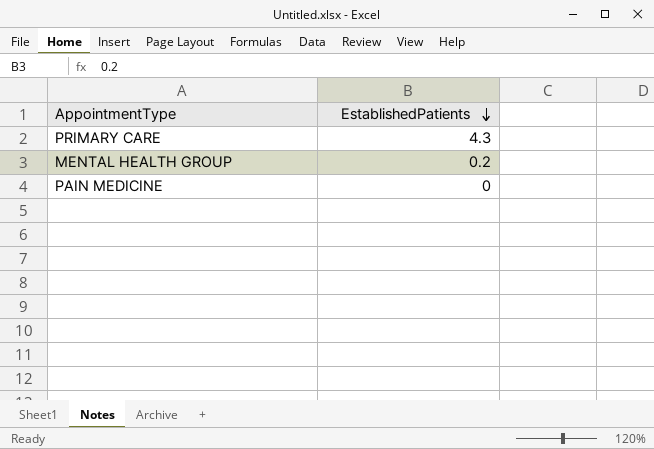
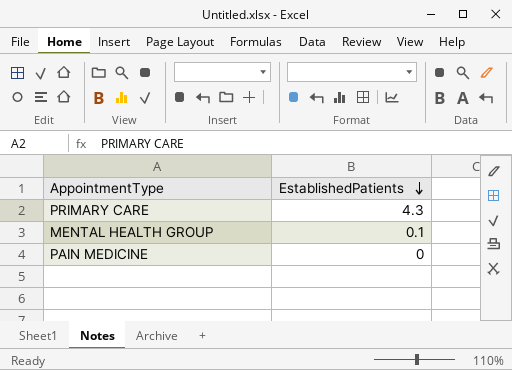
MENTAL HEALTH GROUP | EstablishedPatients: 0.2 -> 0.1

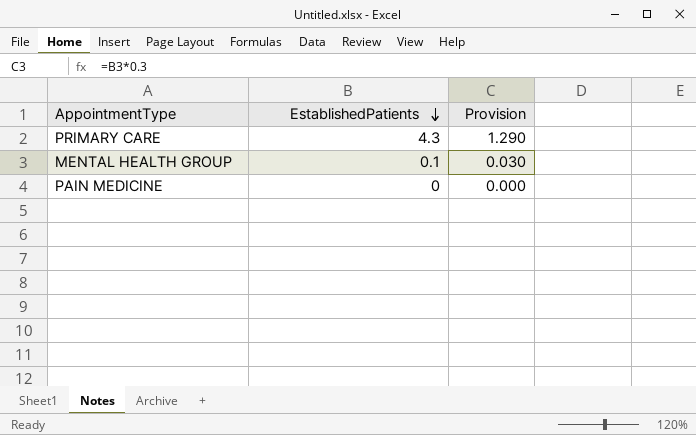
column Provision | formula: none -> [EstablishedPatients] * 0.3

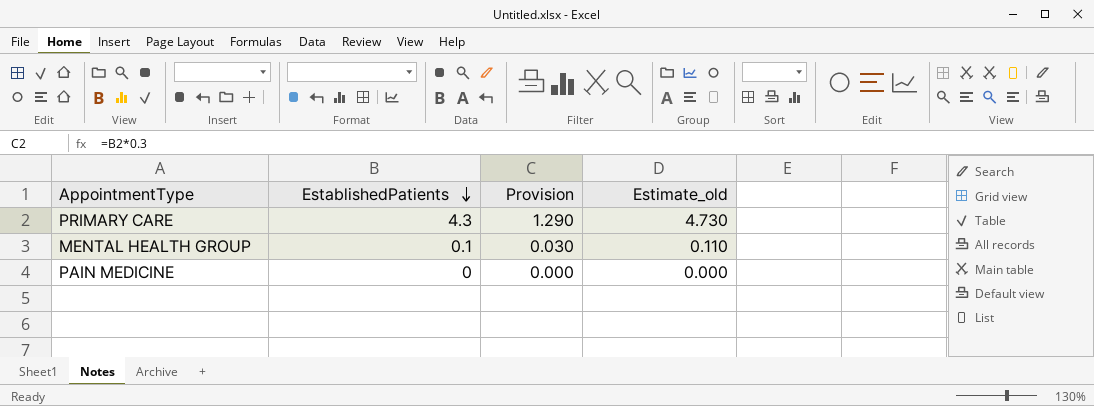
column Estimate_old | formula: none -> [EstablishedPatients] * 1.1

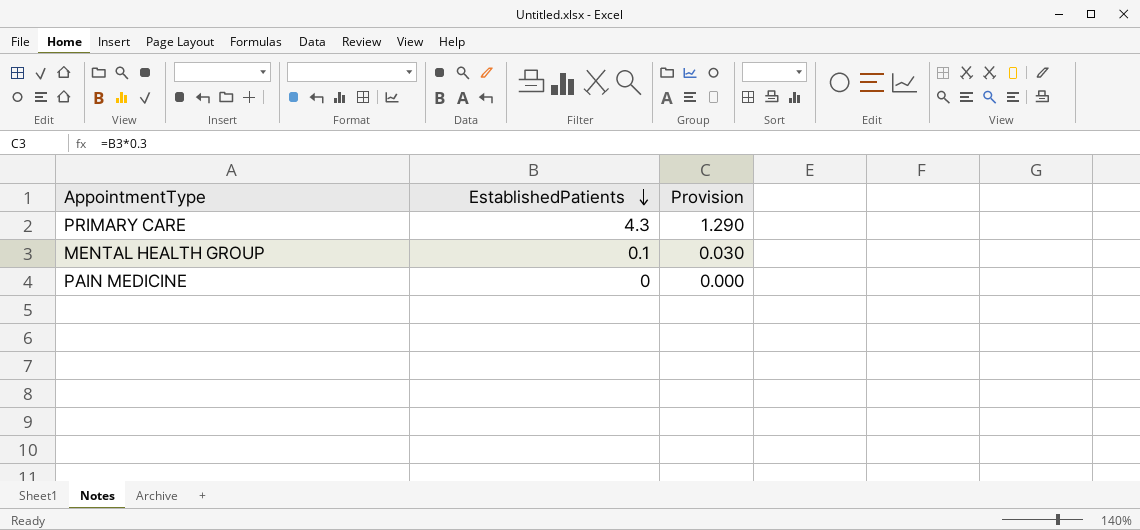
column Estimate_old | formula: [EstablishedPatients] * 1.1 -> none

